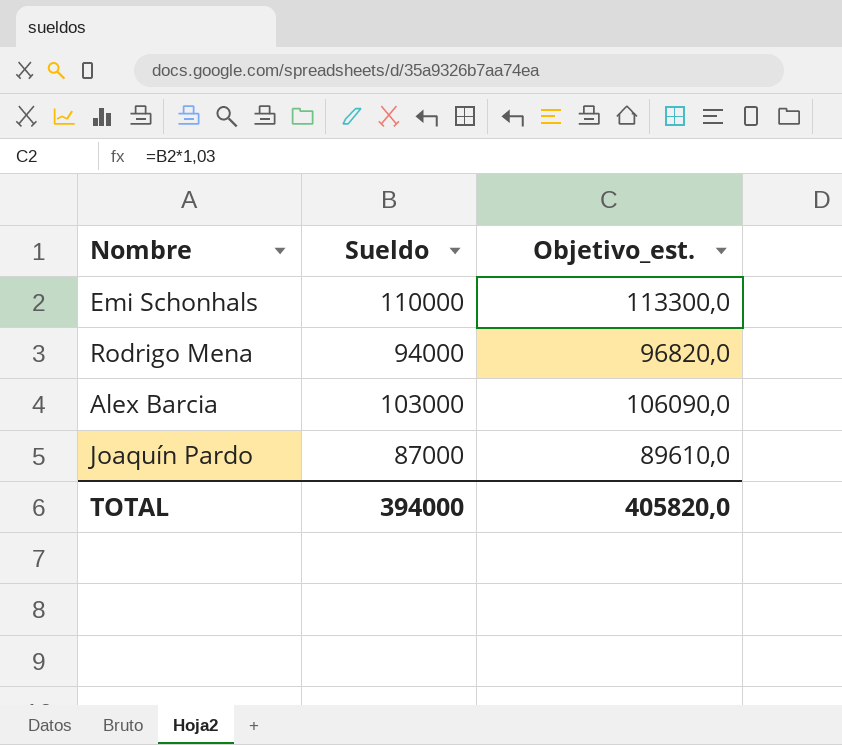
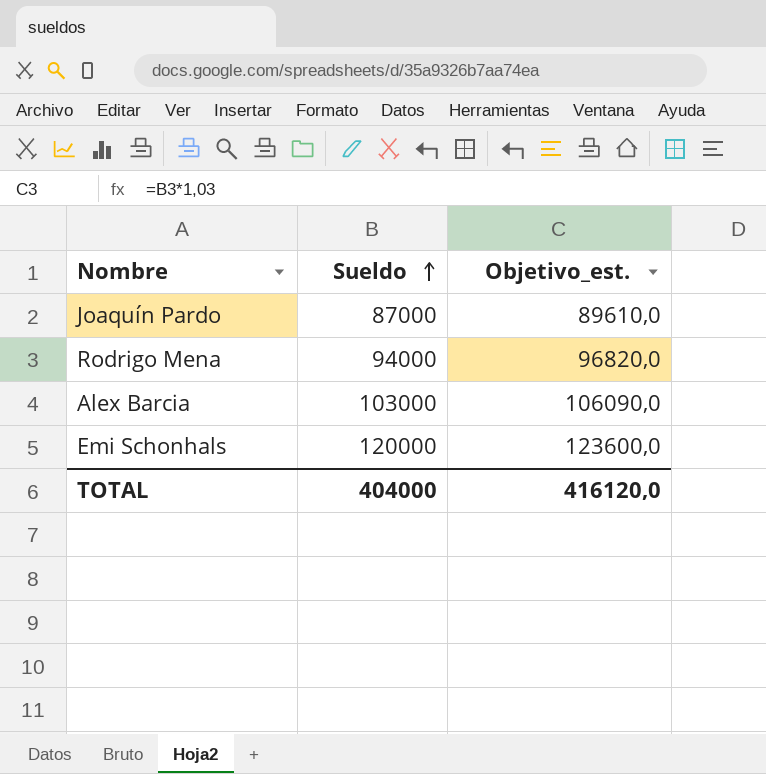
row order: none -> Sueldo ascending
Emi Schonhals | Sueldo: 110000 -> 120000
Emi Schonhals | Objetivo_est.: 113300,0 -> 123600,0
TOTAL | Sueldo: 394000 -> 404000
TOTAL | Objetivo_est.: 405820,0 -> 416120,0

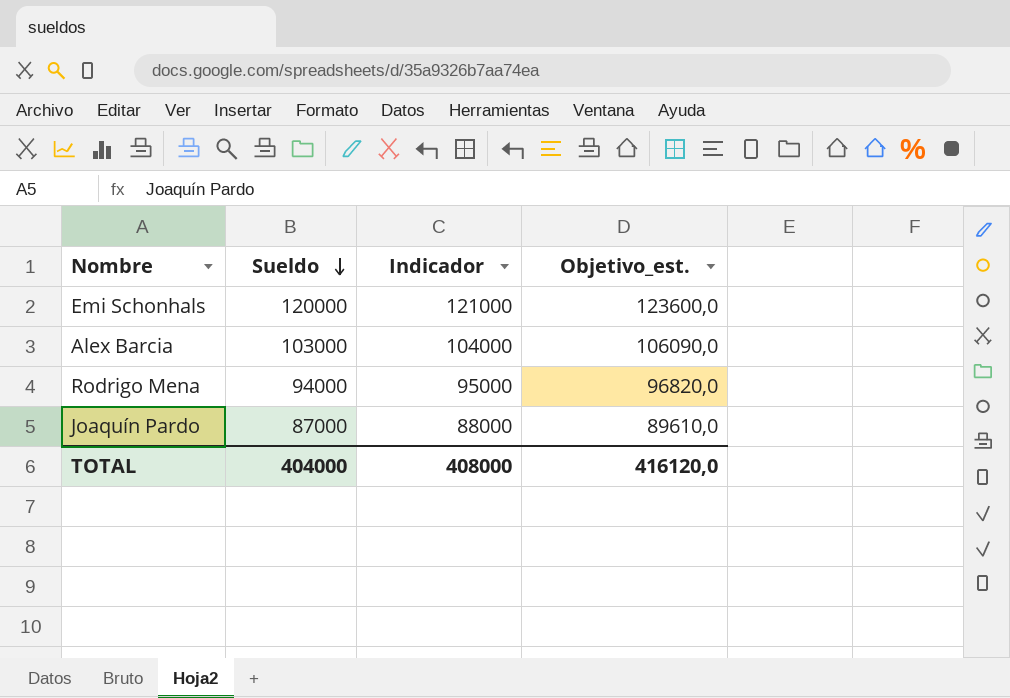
row order: Sueldo ascending -> Sueldo descending
column Indicador | formula: none -> [Sueldo] + 1000

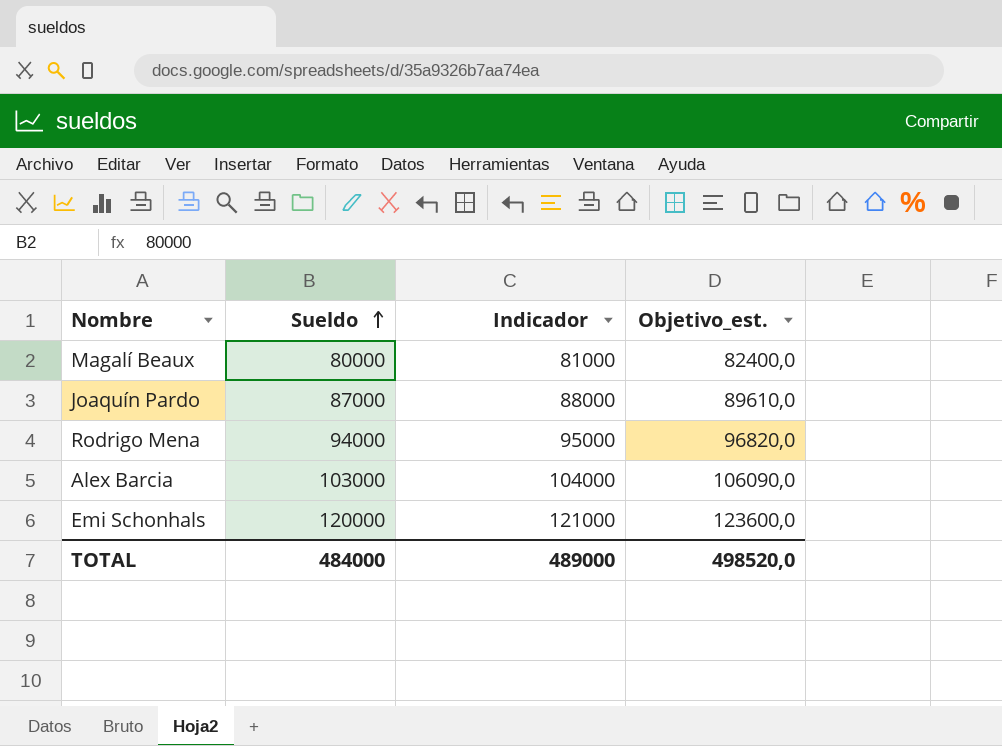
row order: Sueldo descending -> Sueldo ascending
row Magalí Beaux: none -> 80000 | 81000 | 82400,0
TOTAL | Sueldo: 404000 -> 484000
TOTAL | Indicador: 408000 -> 489000
TOTAL | Objetivo_est.: 416120,0 -> 498520,0

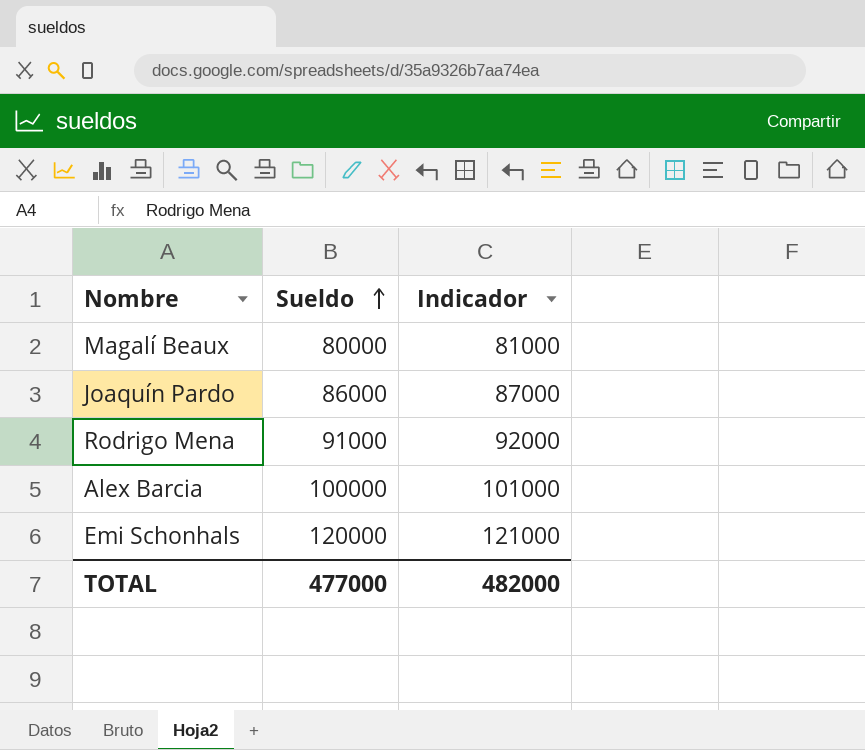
column Objetivo_est. | formula: [Sueldo] * 1,03 -> none
Joaquín Pardo | Sueldo: 87000 -> 86000
Joaquín Pardo | Indicador: 88000 -> 87000
Rodrigo Mena | Sueldo: 94000 -> 91000
Rodrigo Mena | Indicador: 95000 -> 92000
Alex Barcia | Sueldo: 103000 -> 100000
Alex Barcia | Indicador: 104000 -> 101000
TOTAL | Sueldo: 484000 -> 477000
TOTAL | Indicador: 489000 -> 482000

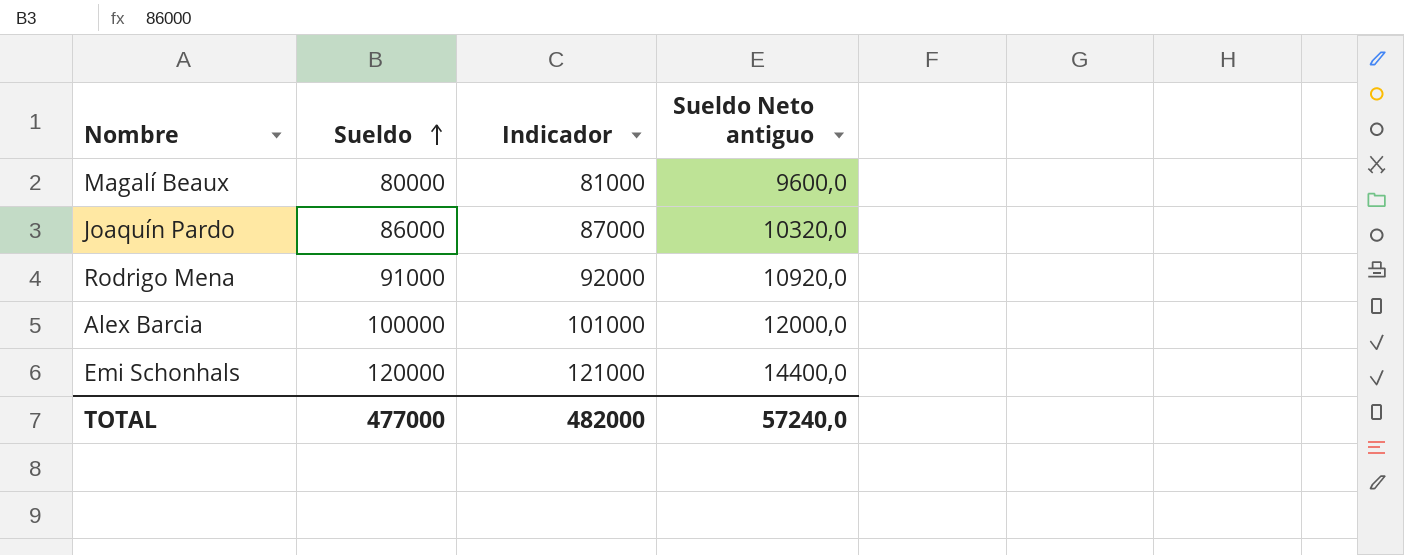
column Sueldo Neto antiguo | formula: none -> [Sueldo] * 0,12

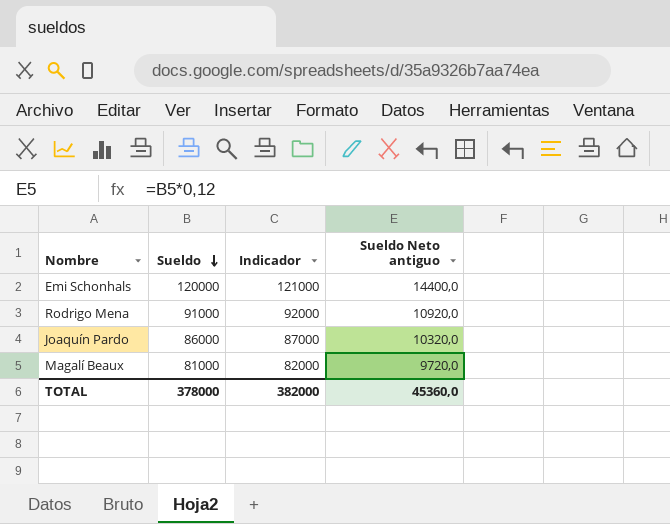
row order: Sueldo ascending -> Sueldo descending
row Alex Barcia: 100000 | 101000 | 12000,0 -> none
Magalí Beaux | Sueldo: 80000 -> 81000
Magalí Beaux | Indicador: 81000 -> 82000
Magalí Beaux | Sueldo Neto antiguo: 9600,0 -> 9720,0
TOTAL | Sueldo: 477000 -> 378000
TOTAL | Indicador: 482000 -> 382000
TOTAL | Sueldo Neto antiguo: 57240,0 -> 45360,0

